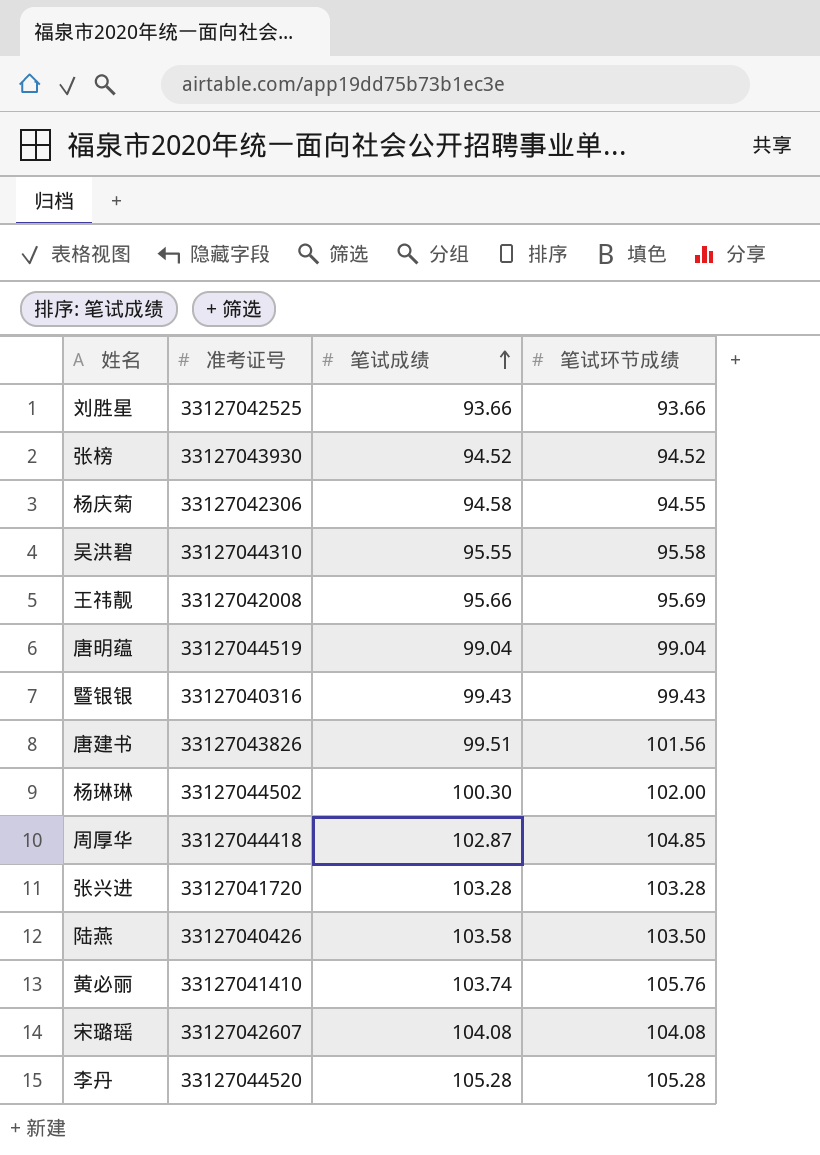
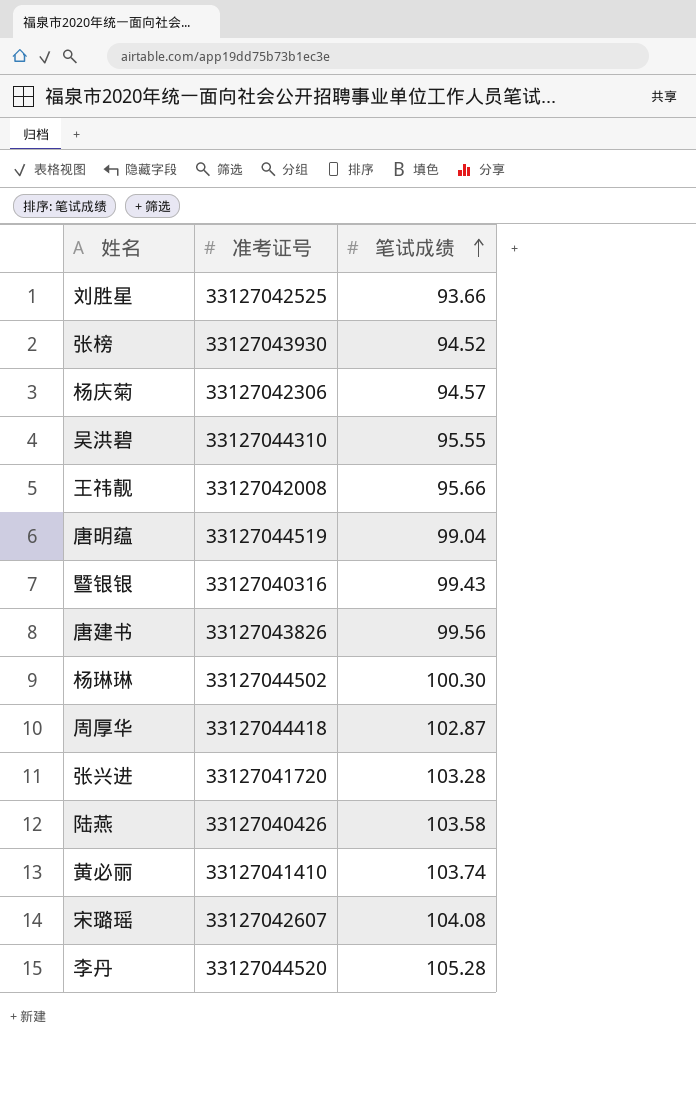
column 笔试环节成绩 | position: 4 -> none
杨庆菊 | 笔试成绩: 94.58 -> 94.57
唐建书 | 笔试成绩: 99.51 -> 99.56

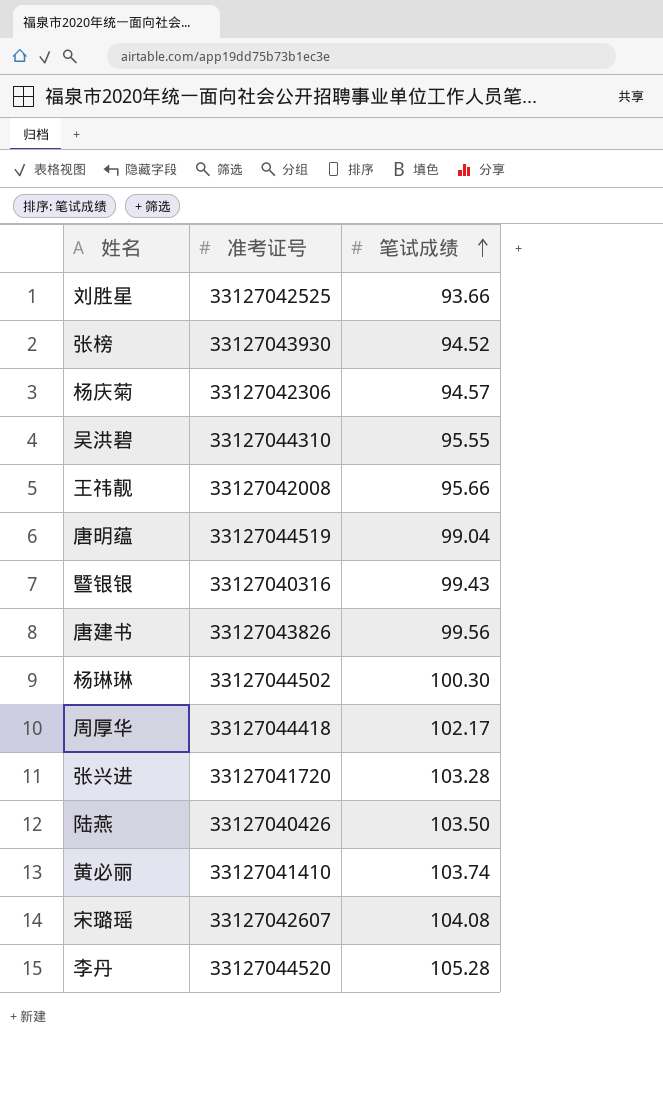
周厚华 | 笔试成绩: 102.87 -> 102.17
陆燕 | 笔试成绩: 103.58 -> 103.50

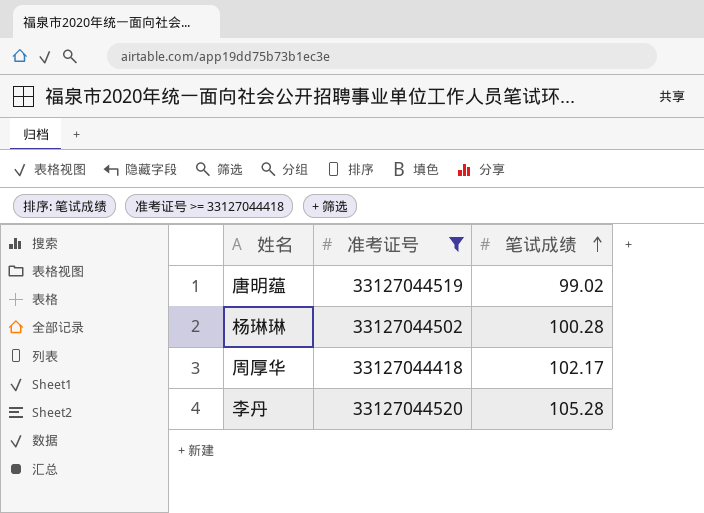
filter: none -> 准考证号 >= 33127044418
唐明蕴 | 笔试成绩: 99.04 -> 99.02
杨琳琳 | 笔试成绩: 100.30 -> 100.28

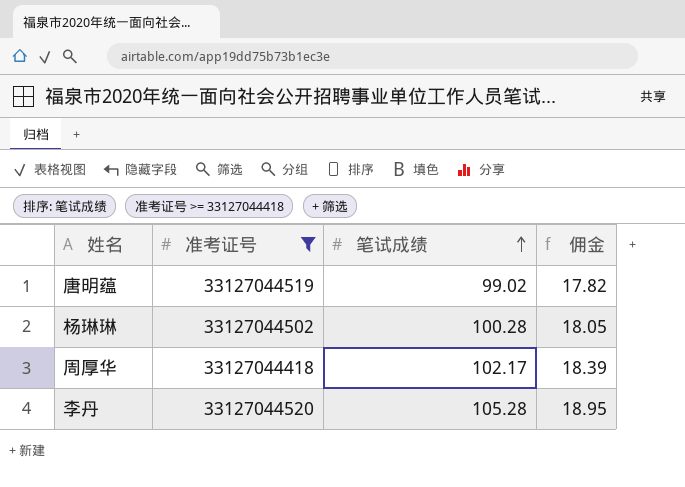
column 佣金 | formula: none -> [笔试成绩] * 0.18

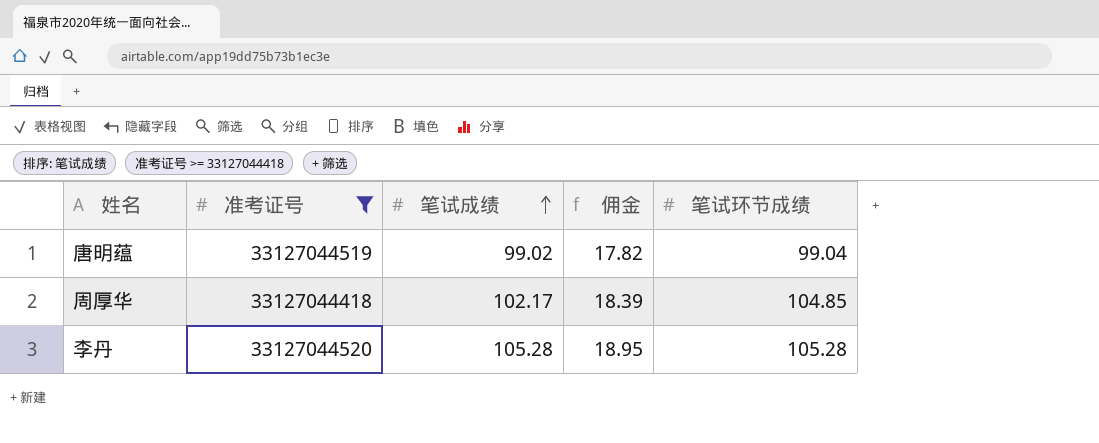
column 笔试环节成绩 | position: none -> 5
row 杨琳琳: 33127044502 | 100.28 | 18.05 -> none

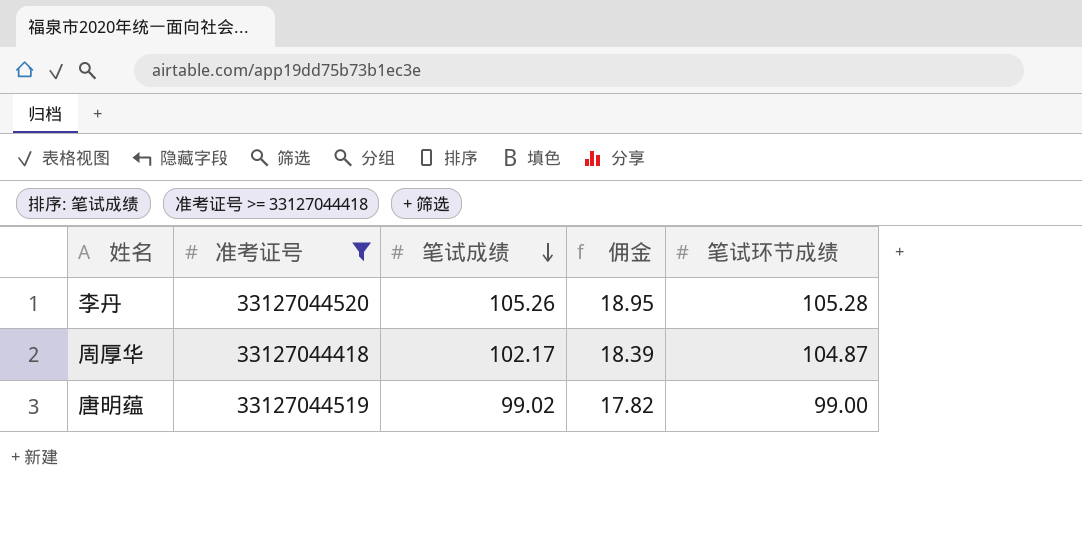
row order: 笔试成绩 ascending -> 笔试成绩 descending
李丹 | 笔试成绩: 105.28 -> 105.26
周厚华 | 笔试环节成绩: 104.85 -> 104.87
唐明蕴 | 笔试环节成绩: 99.04 -> 99.00

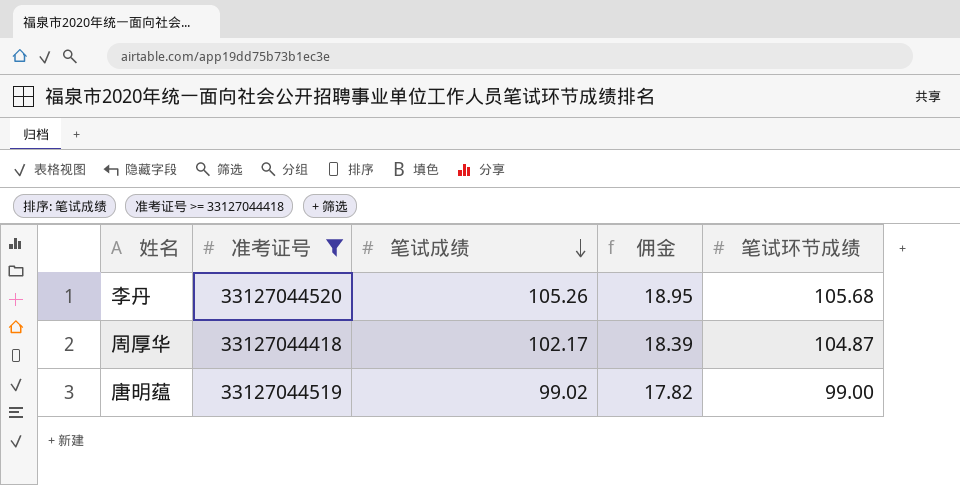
李丹 | 笔试环节成绩: 105.28 -> 105.68

